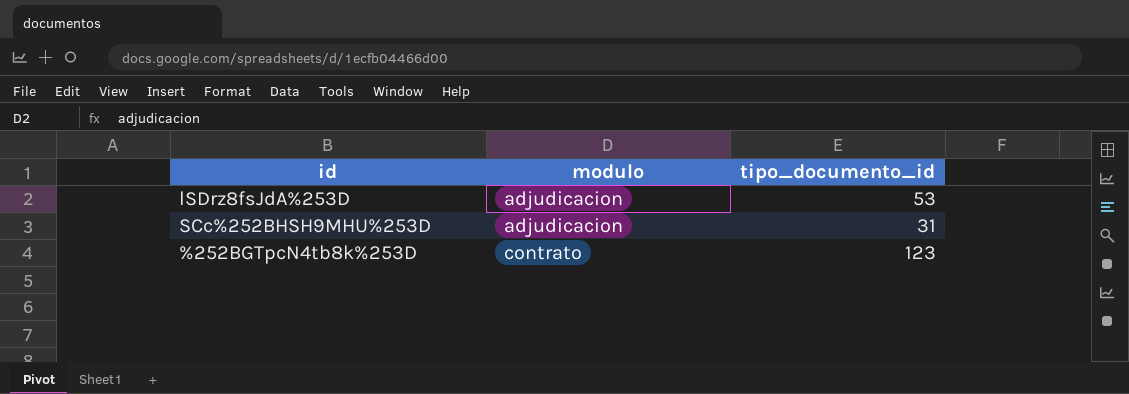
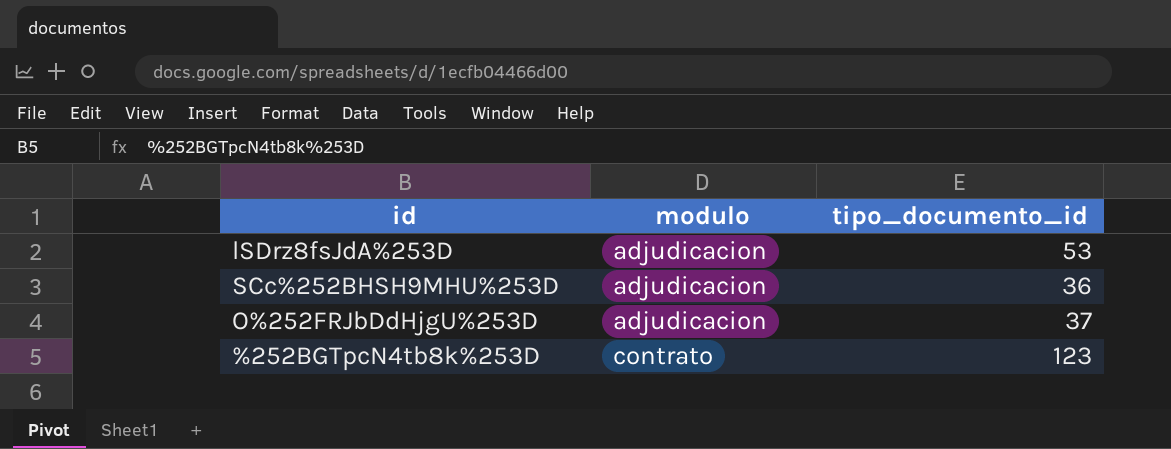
SCc%252BHSH9MHU%253D | tipo_documento_id: 31 -> 36
row O%252FRJbDdHjgU%253D: none -> adjudicacion | 37

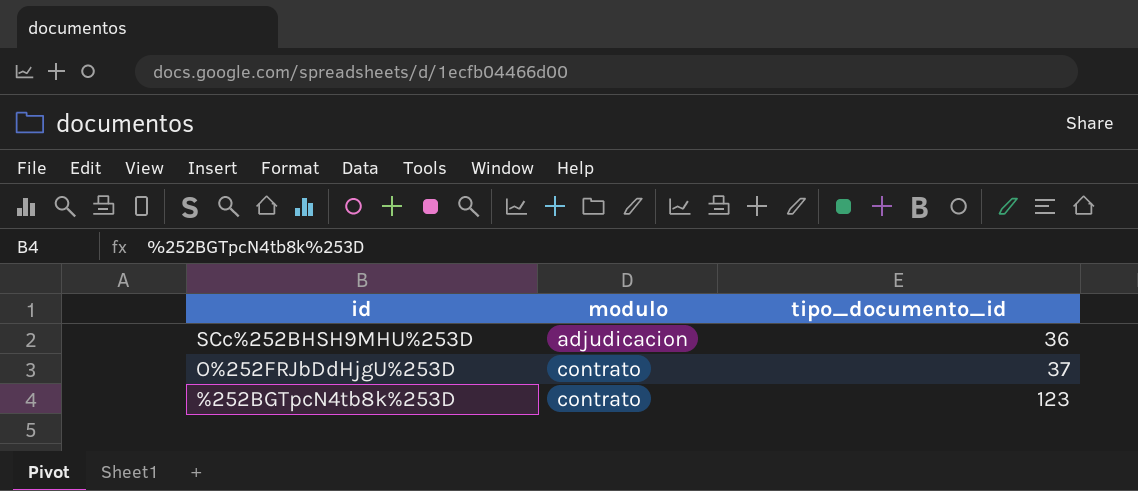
row lSDrz8fsJdA%253D: adjudicacion | 53 -> none
O%252FRJbDdHjgU%253D | modulo: adjudicacion -> contrato

